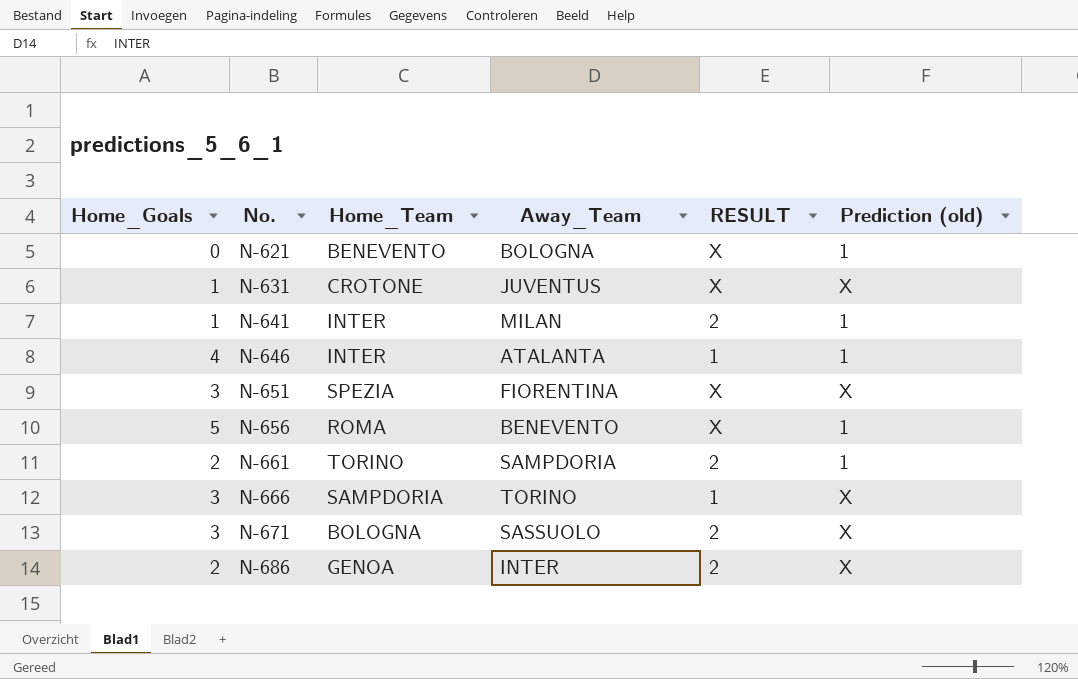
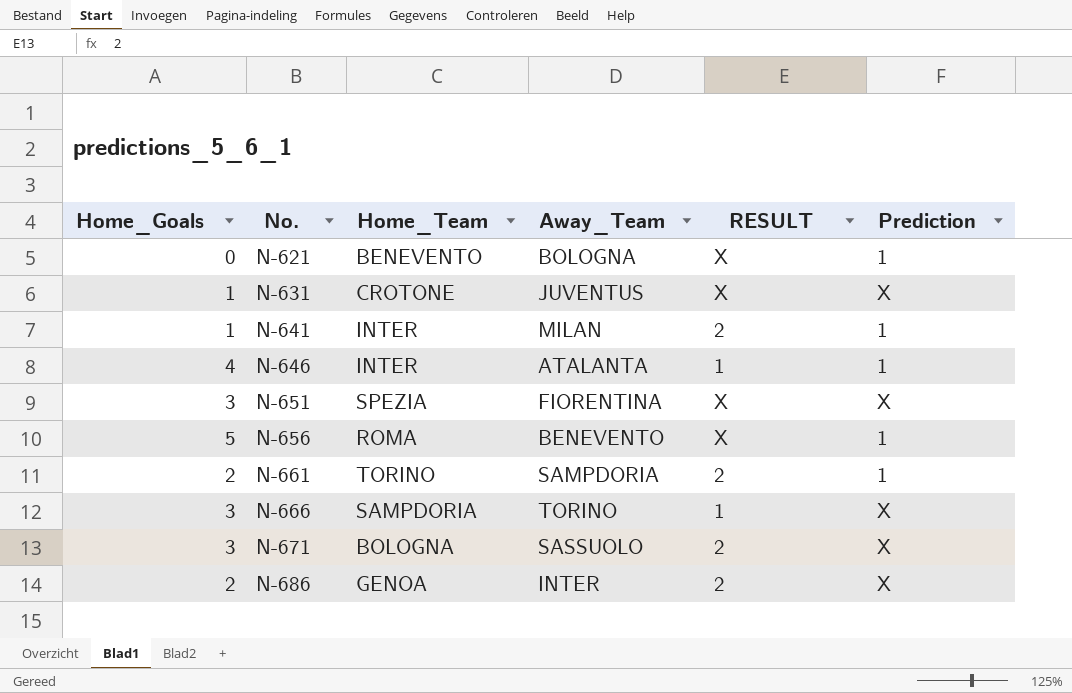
column name: Prediction (old) -> Prediction

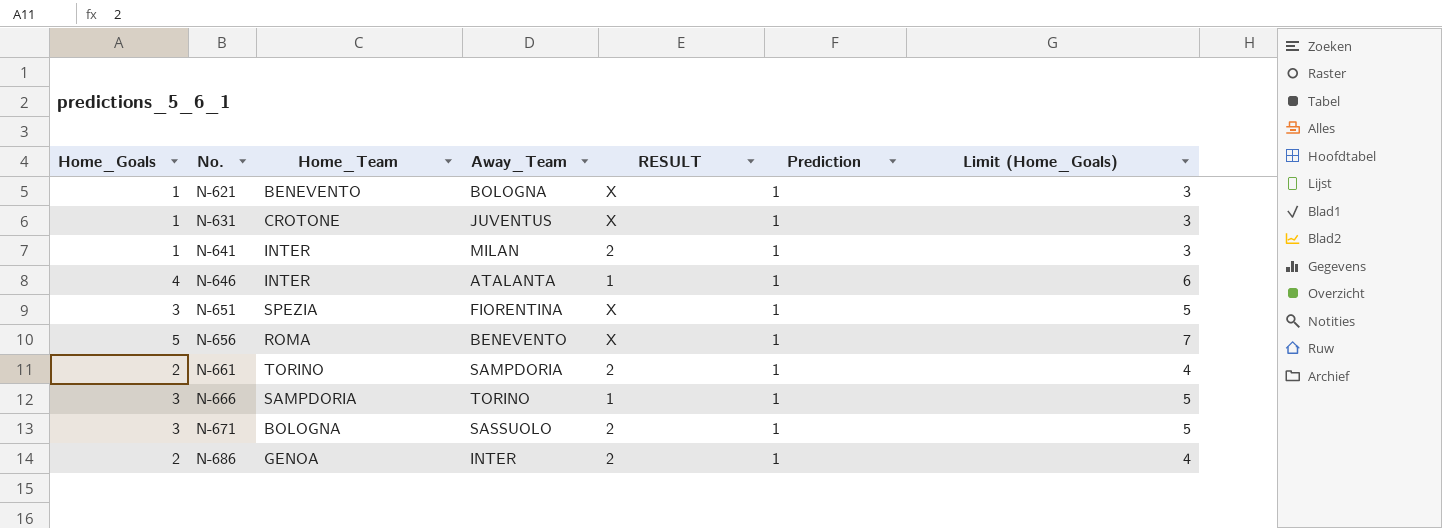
column Limit (Home_Goals) | formula: none -> [Home_Goals] + 2
N-621 | Home_Goals: 0 -> 1
N-631 | Prediction: X -> 1
N-651 | Prediction: X -> 1
N-666 | Prediction: X -> 1
N-671 | Prediction: X -> 1
N-686 | Prediction: X -> 1

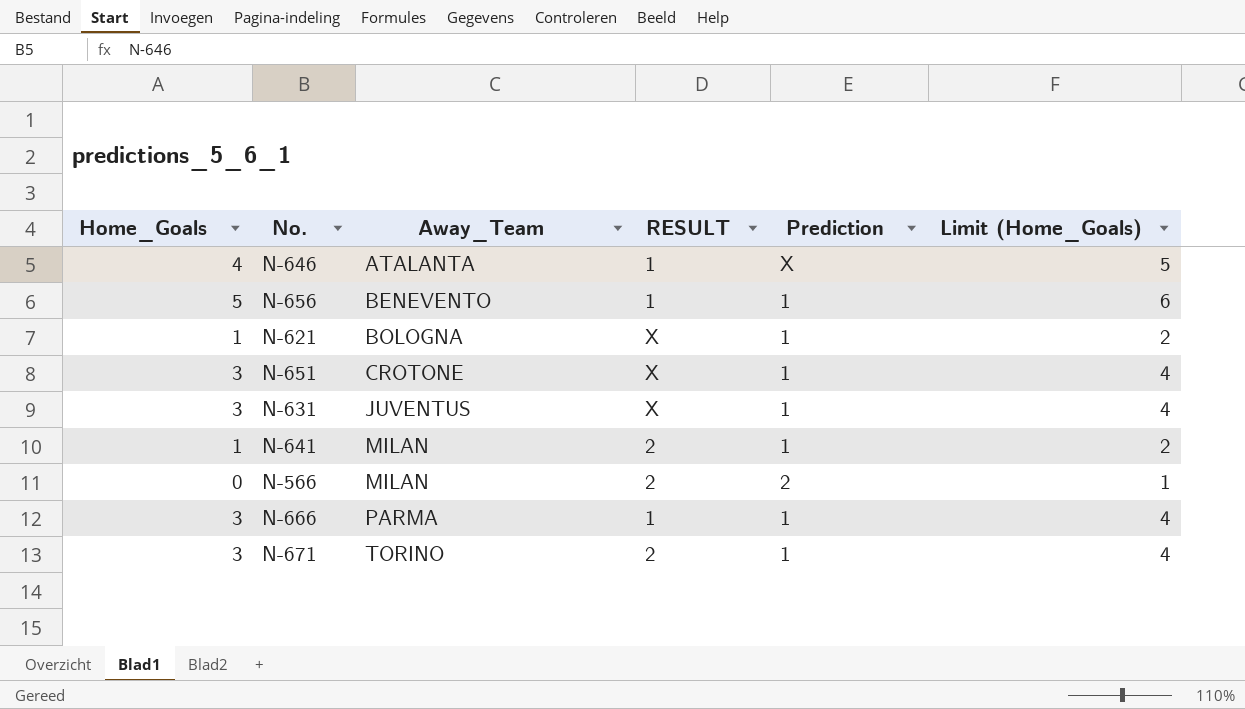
row order: No. ascending -> Away_Team ascending
column Home_Team | position: 3 -> none
column Limit (Home_Goals) | formula: [Home_Goals] + 2 -> [Home_Goals] + 1
row N-661: 2 | TORINO | SAMPDORIA | 2 | 1 | 4 -> none
row N-686: 2 | GENOA | INTER | 2 | 1 | 4 -> none
N-646 | Prediction: 1 -> X
N-656 | RESULT: X -> 1
N-651 | Away_Team: FIORENTINA -> CROTONE
N-631 | Home_Goals: 1 -> 3
row N-566: none -> 0 | MILAN | 2 | 2 | 1
N-666 | Away_Team: TORINO -> PARMA
N-671 | Away_Team: SASSUOLO -> TORINO

